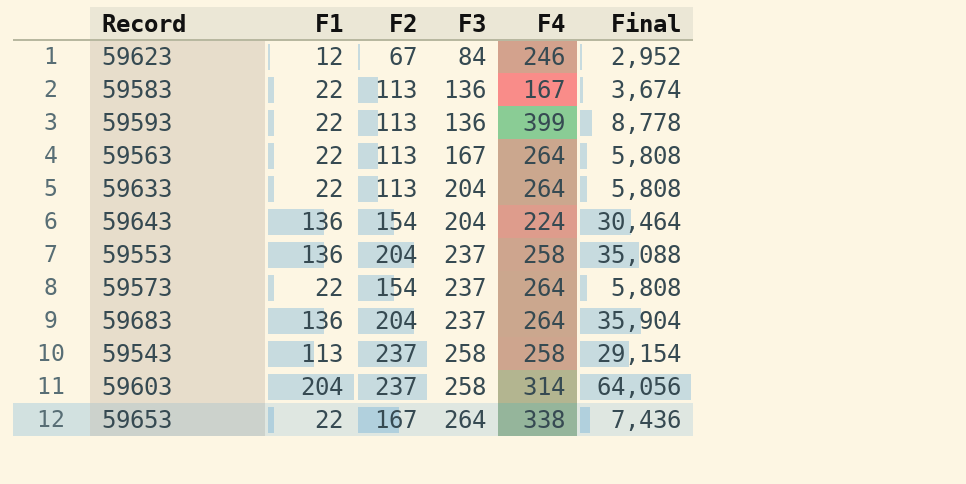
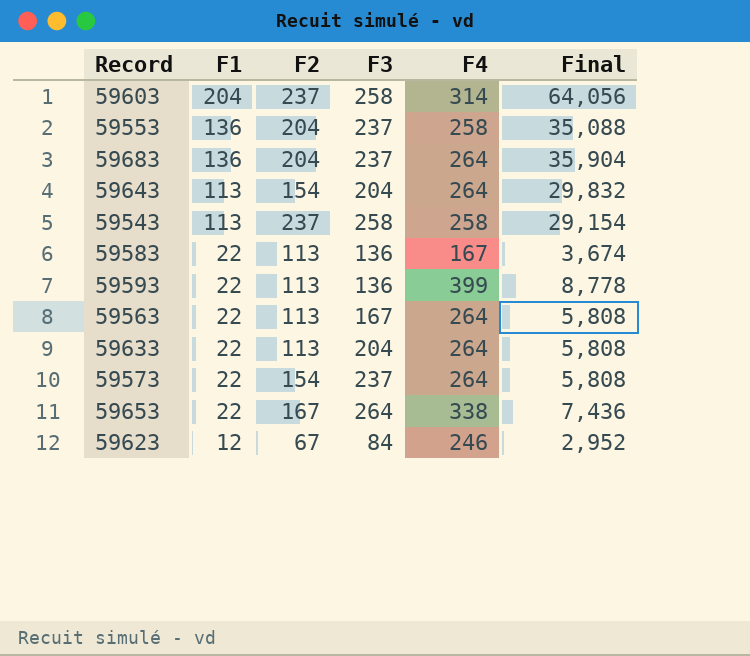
row order: F3 ascending -> F1 descending
59643 | F1: 136 -> 113
59643 | F4: 224 -> 264
59643 | Final: 30,464 -> 29,832

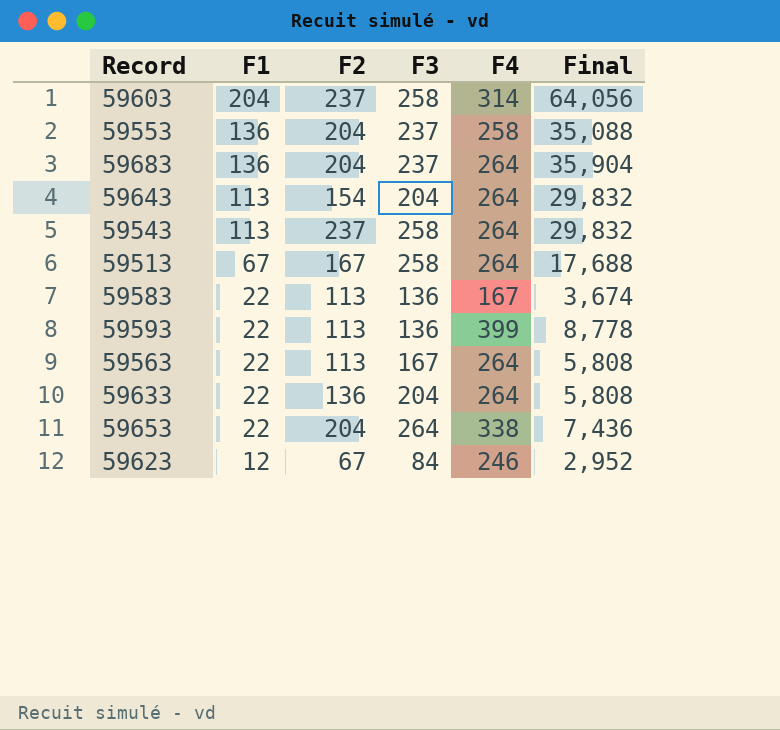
row 59573: 22 | 154 | 237 | 264 | 5,808 -> none
59543 | F4: 258 -> 264
59543 | Final: 29,154 -> 29,832
row 59513: none -> 67 | 167 | 258 | 264 | 17,688
59633 | F2: 113 -> 136
59653 | F2: 167 -> 204

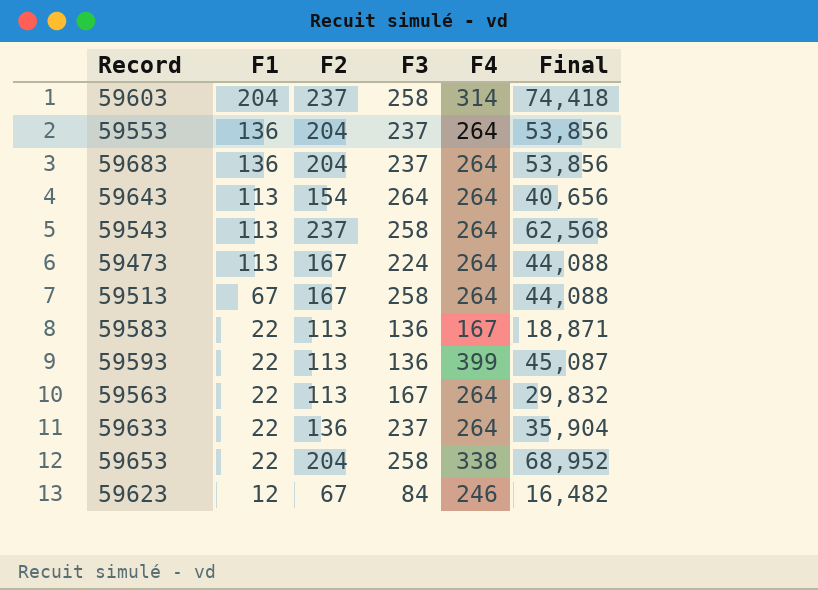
column Final | formula: [F1] * [F4] -> [F2] * [F4]
59553 | F4: 258 -> 264
59643 | F3: 204 -> 264
row 59473: none -> 113 | 167 | 224 | 264 | 44,088
59633 | F3: 204 -> 237
59653 | F3: 264 -> 258

